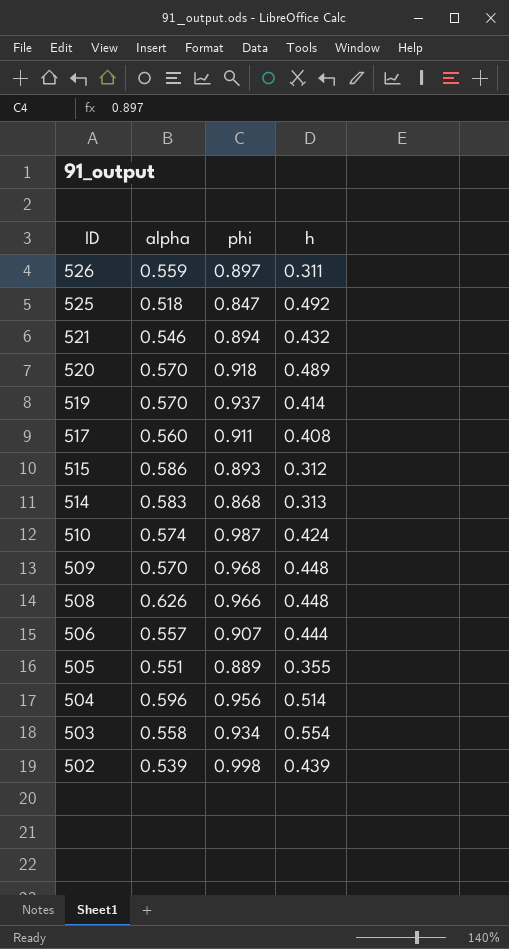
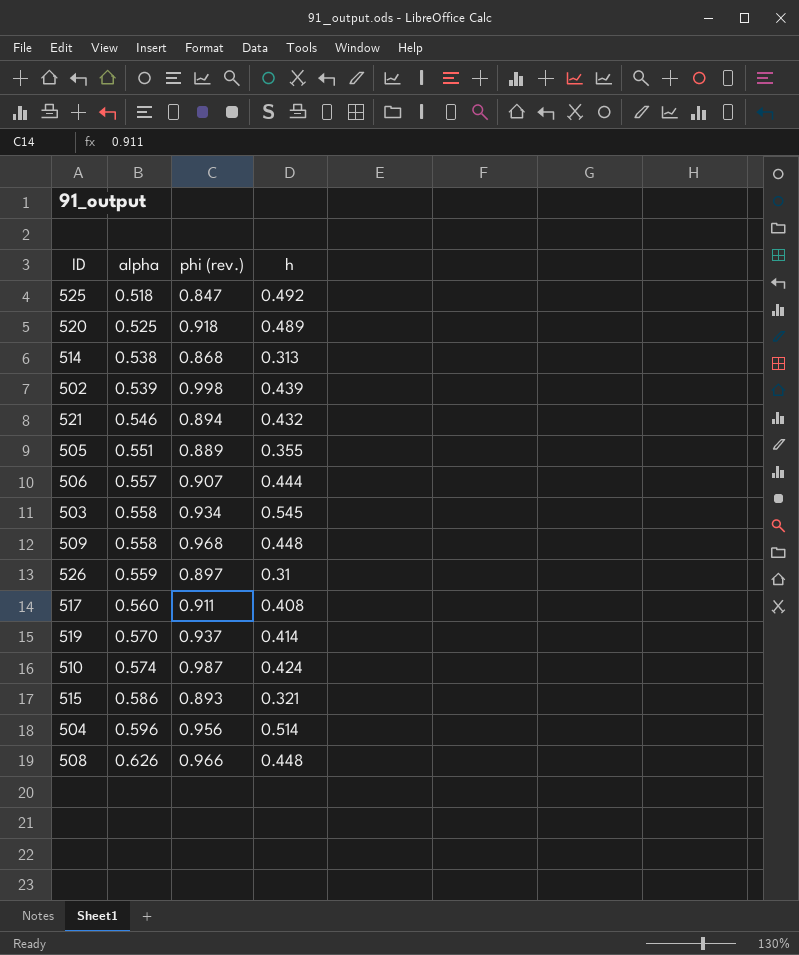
row order: ID descending -> alpha ascending
column name: phi -> phi (rev.)
520 | alpha: 0.570 -> 0.525
514 | alpha: 0.583 -> 0.538
503 | h: 0.554 -> 0.545
509 | alpha: 0.570 -> 0.558
526 | h: 0.311 -> 0.31
515 | h: 0.312 -> 0.321

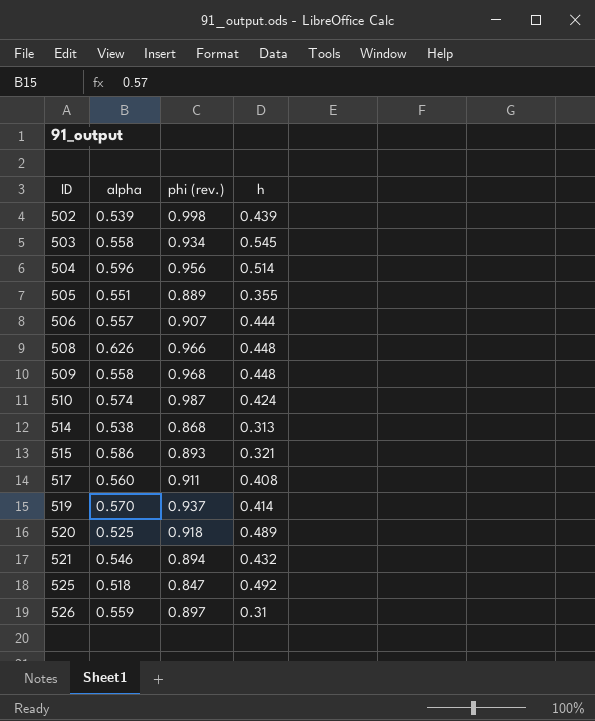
row order: alpha ascending -> ID ascending

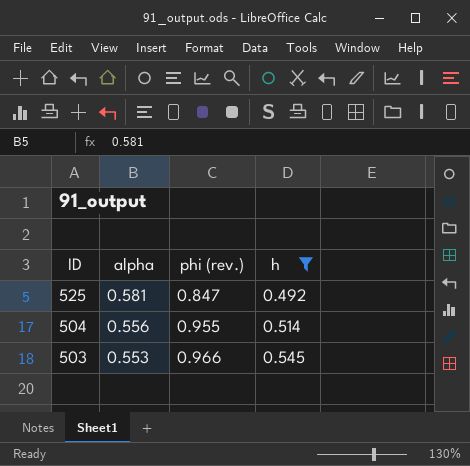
filter: none -> h >= 0.492
row order: ID ascending -> ID descending
525 | alpha: 0.518 -> 0.581
504 | alpha: 0.596 -> 0.556
504 | phi (rev.): 0.956 -> 0.955
503 | alpha: 0.558 -> 0.553
503 | phi (rev.): 0.934 -> 0.966

